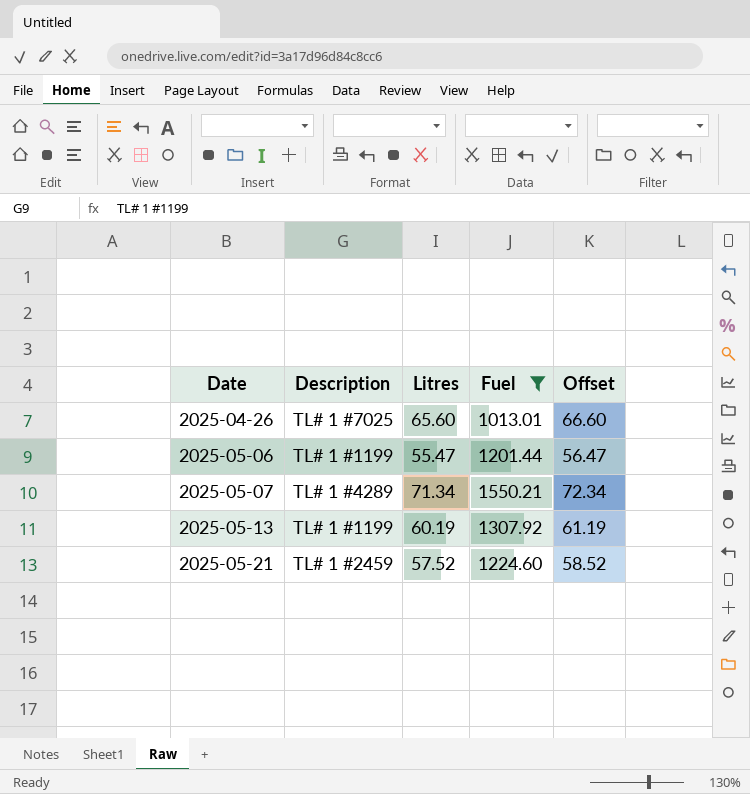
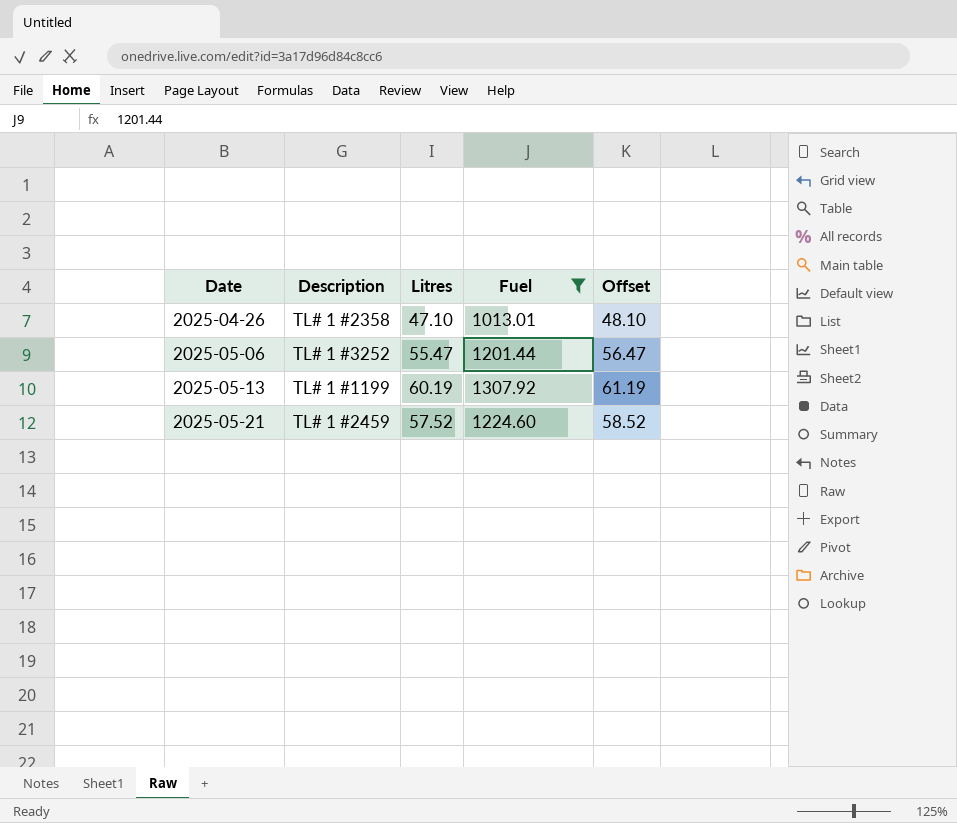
row 2025-05-07: TL# 1 #4289 | 71.34 | 1550.21 | 72.34 -> none
2025-04-26 | Description: TL# 1 #7025 -> TL# 1 #2358
2025-04-26 | Litres: 65.60 -> 47.10
2025-04-26 | Offset: 66.60 -> 48.10
2025-05-06 | Description: TL# 1 #1199 -> TL# 1 #3252

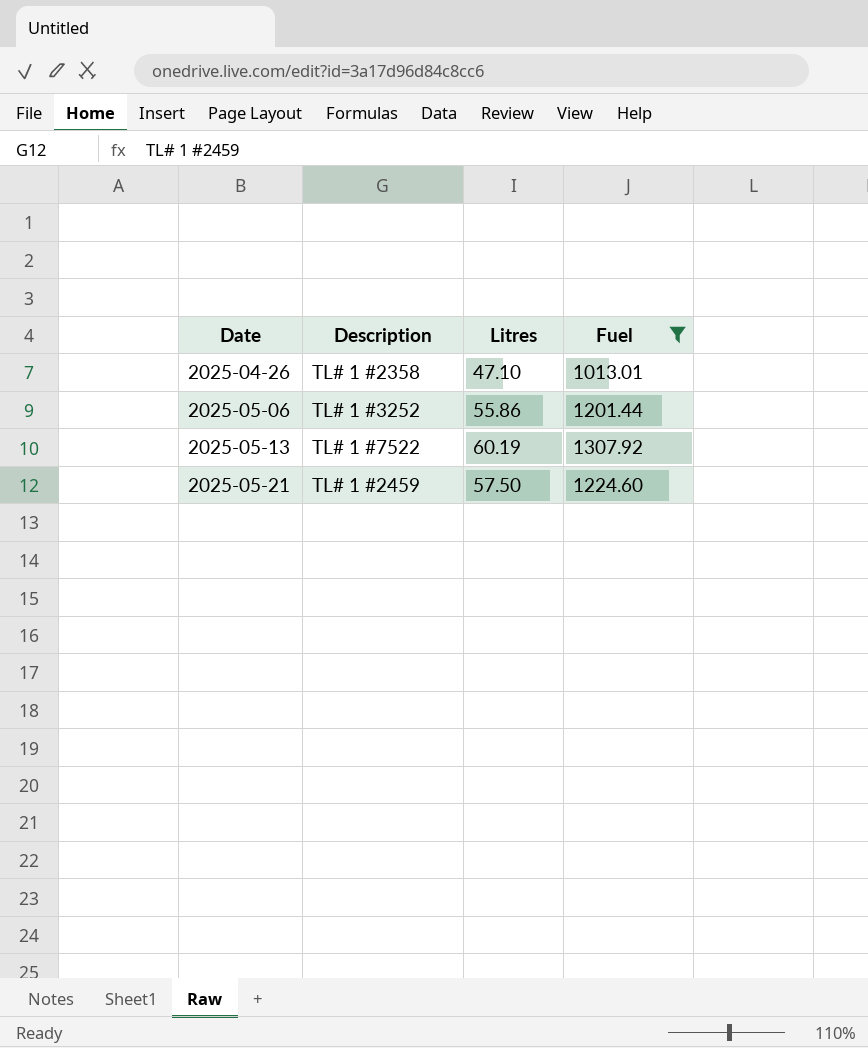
column Offset | formula: [Litres] + 1 -> none
2025-05-06 | Litres: 55.47 -> 55.86
2025-05-13 | Description: TL# 1 #1199 -> TL# 1 #7522
2025-05-21 | Litres: 57.52 -> 57.50

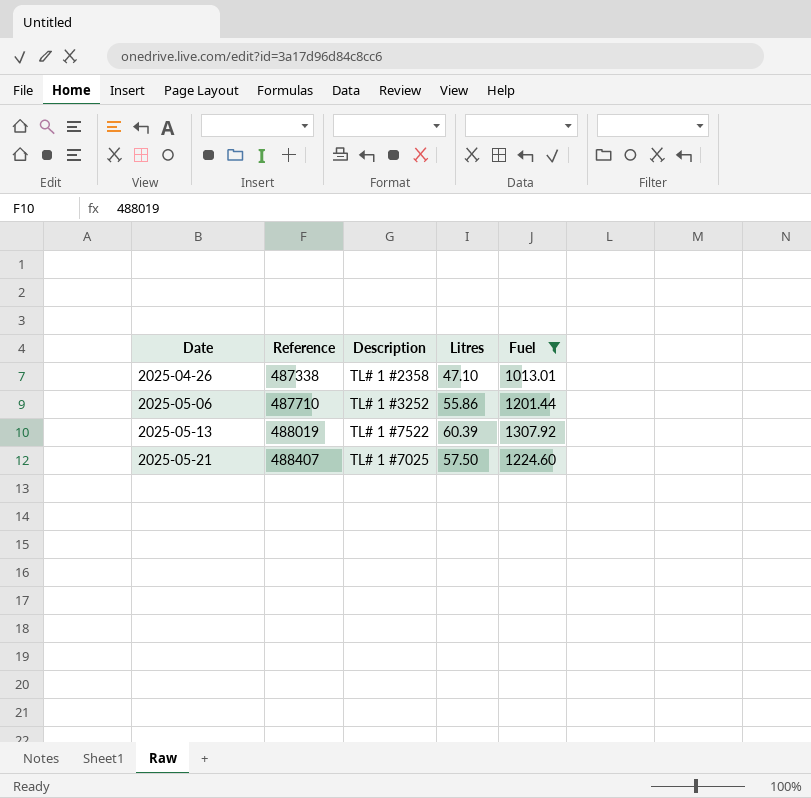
column Reference | position: none -> 2
2025-05-13 | Litres: 60.19 -> 60.39
2025-05-21 | Description: TL# 1 #2459 -> TL# 1 #7025

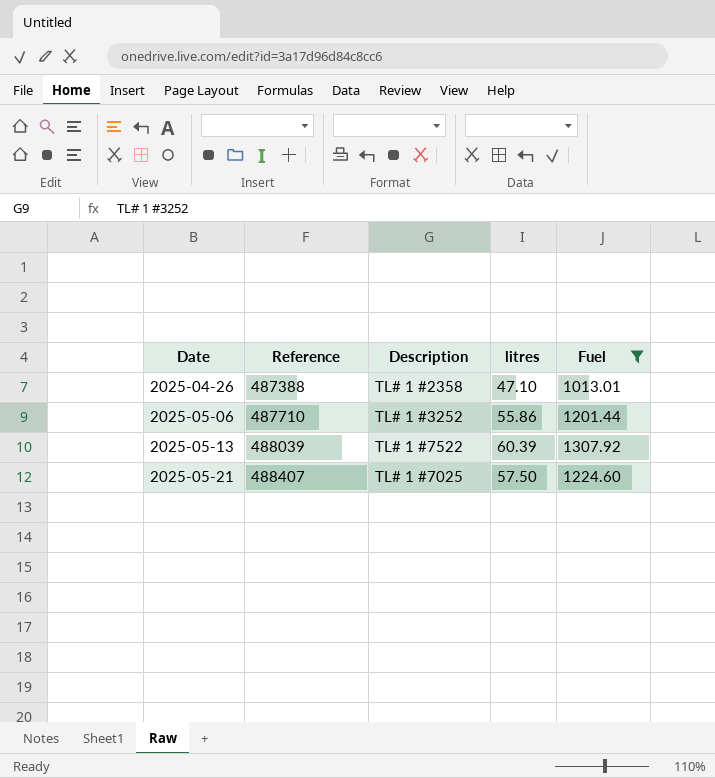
column name: Litres -> litres
2025-04-26 | Reference: 487338 -> 487388
2025-05-13 | Reference: 488019 -> 488039

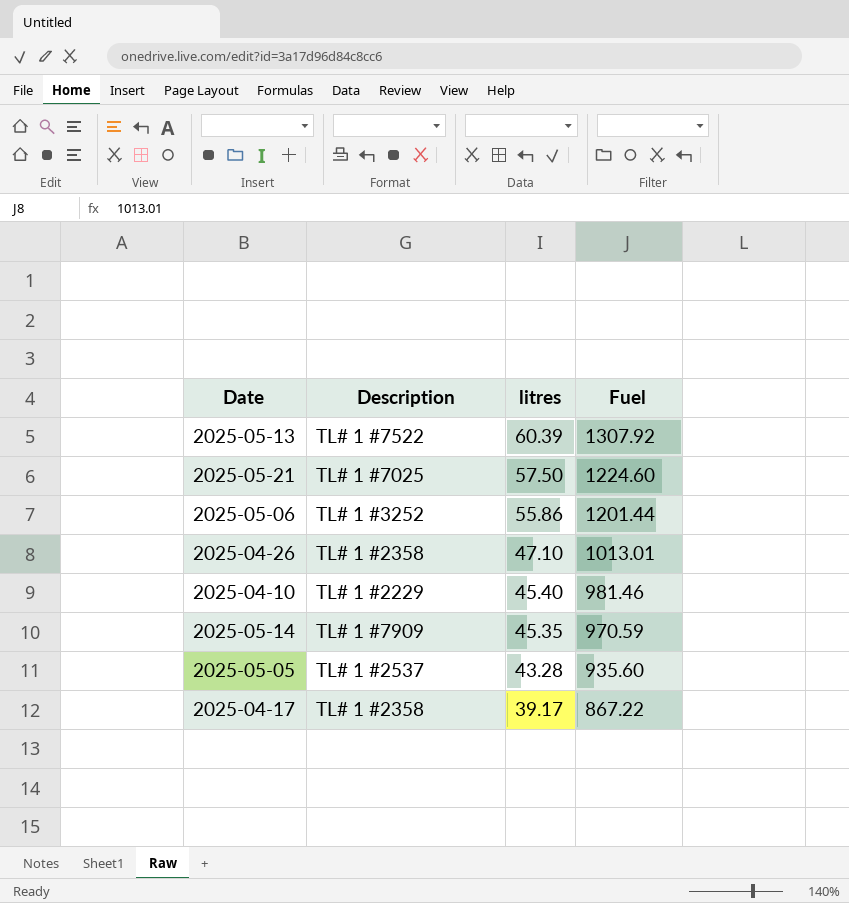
filter: Fuel >= 1013.01 -> none
row order: Date ascending -> litres descending
column Reference | position: 2 -> none

